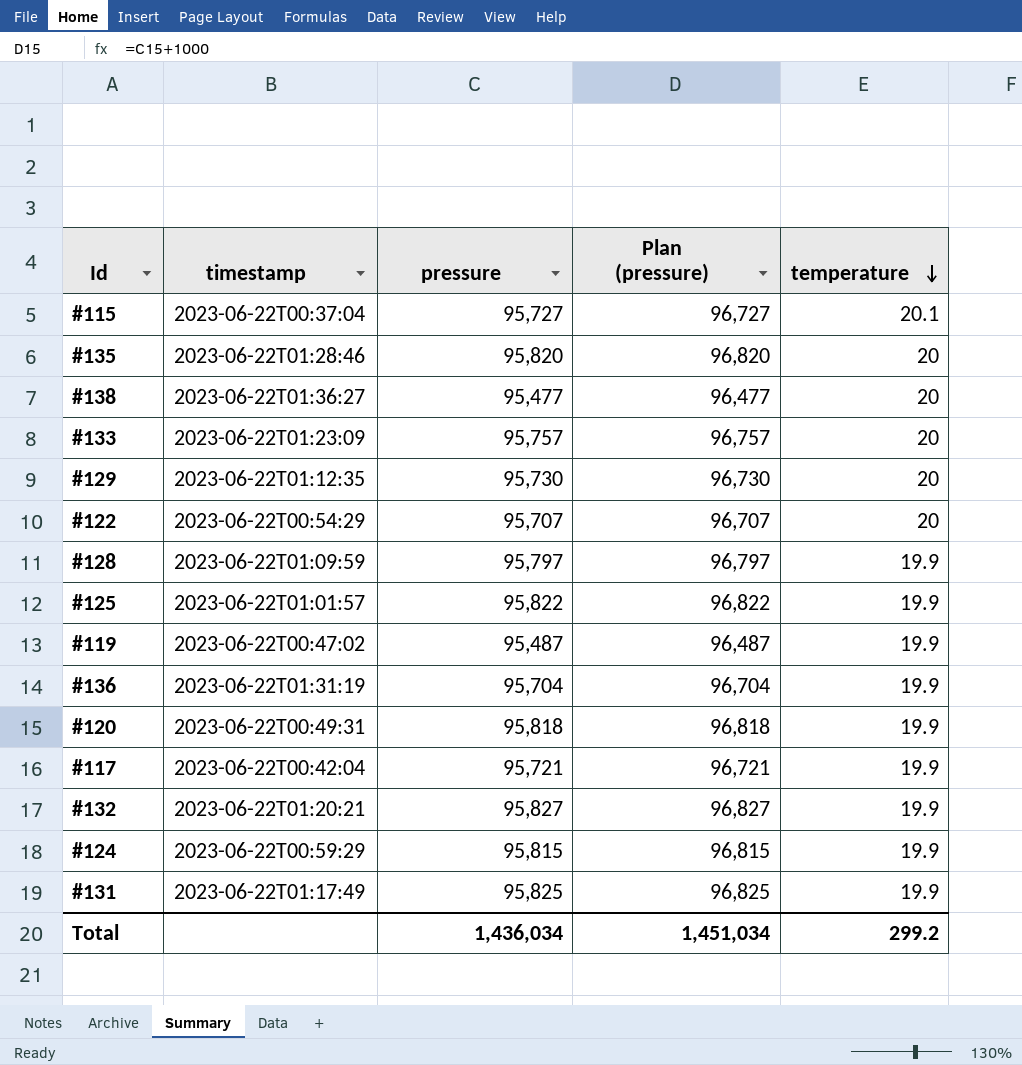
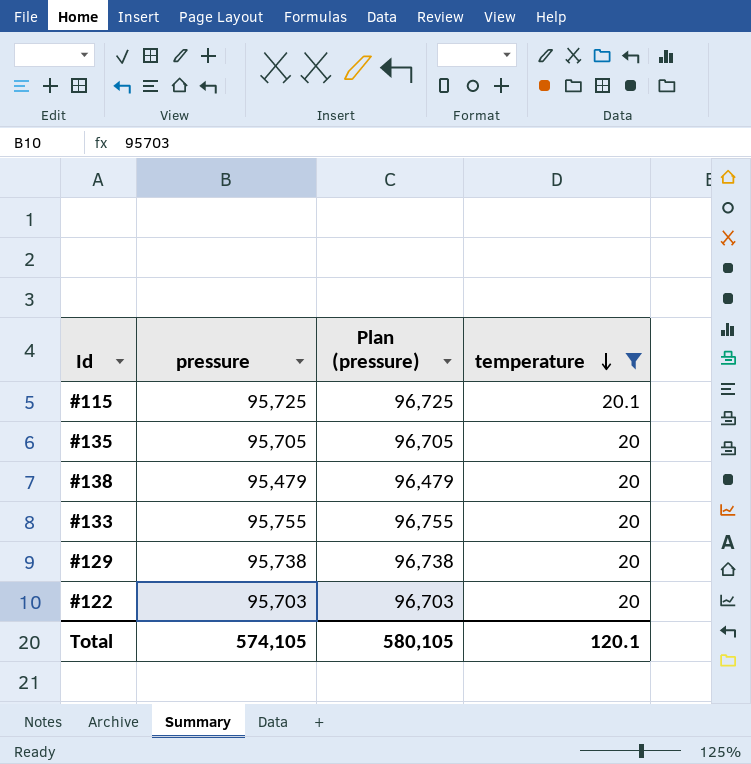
filter: none -> temperature != 19.9
column timestamp | position: 2 -> none
#115 | pressure: 95,727 -> 95,725
#115 | Plan (pressure): 96,727 -> 96,725
#135 | pressure: 95,820 -> 95,705
#135 | Plan (pressure): 96,820 -> 96,705
#138 | pressure: 95,477 -> 95,479
#138 | Plan (pressure): 96,477 -> 96,479
#133 | pressure: 95,757 -> 95,755
#133 | Plan (pressure): 96,757 -> 96,755
#129 | pressure: 95,730 -> 95,738
#129 | Plan (pressure): 96,730 -> 96,738
#122 | pressure: 95,707 -> 95,703
#122 | Plan (pressure): 96,707 -> 96,703
Total | pressure: 1,436,034 -> 574,105
Total | Plan (pressure): 1,451,034 -> 580,105
Total | temperature: 299.2 -> 120.1

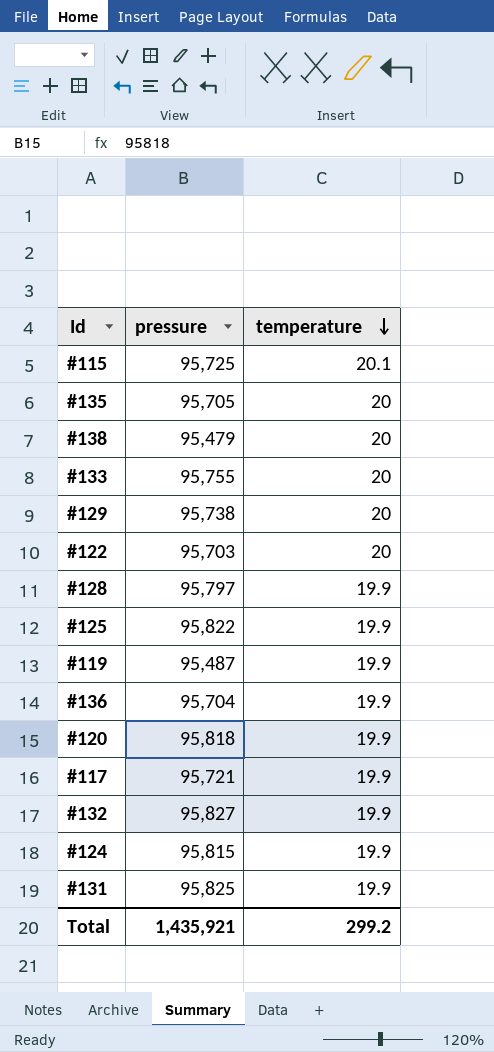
filter: temperature != 19.9 -> none
column Plan (pressure) | formula: [pressure] + 1000 -> none
Total | pressure: 574,105 -> 1,435,921
Total | temperature: 120.1 -> 299.2

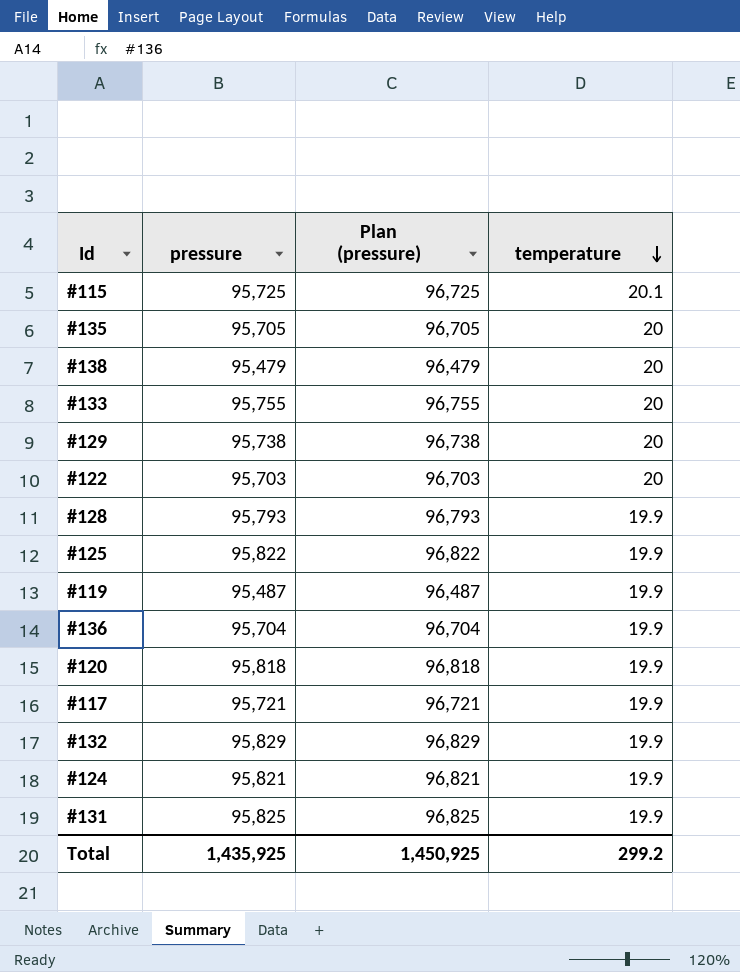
column Plan (pressure) | formula: none -> [pressure] + 1000
#128 | pressure: 95,797 -> 95,793
#132 | pressure: 95,827 -> 95,829
#124 | pressure: 95,815 -> 95,821
Total | pressure: 1,435,921 -> 1,435,925

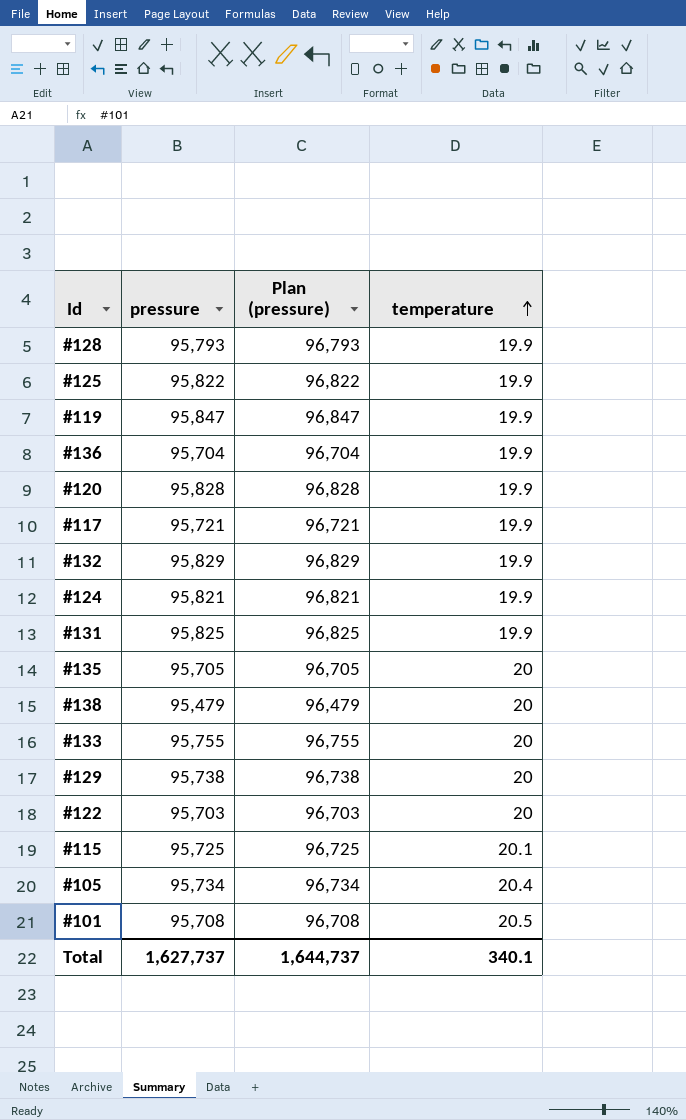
row order: temperature descending -> temperature ascending
#119 | pressure: 95,487 -> 95,847
#119 | Plan (pressure): 96,487 -> 96,847
#120 | pressure: 95,818 -> 95,828
#120 | Plan (pressure): 96,818 -> 96,828
row #105: none -> 95,734 | 96,734 | 20.4
row #101: none -> 95,708 | 96,708 | 20.5
Total | pressure: 1,435,925 -> 1,627,737
Total | Plan (pressure): 1,450,925 -> 1,644,737
Total | temperature: 299.2 -> 340.1

